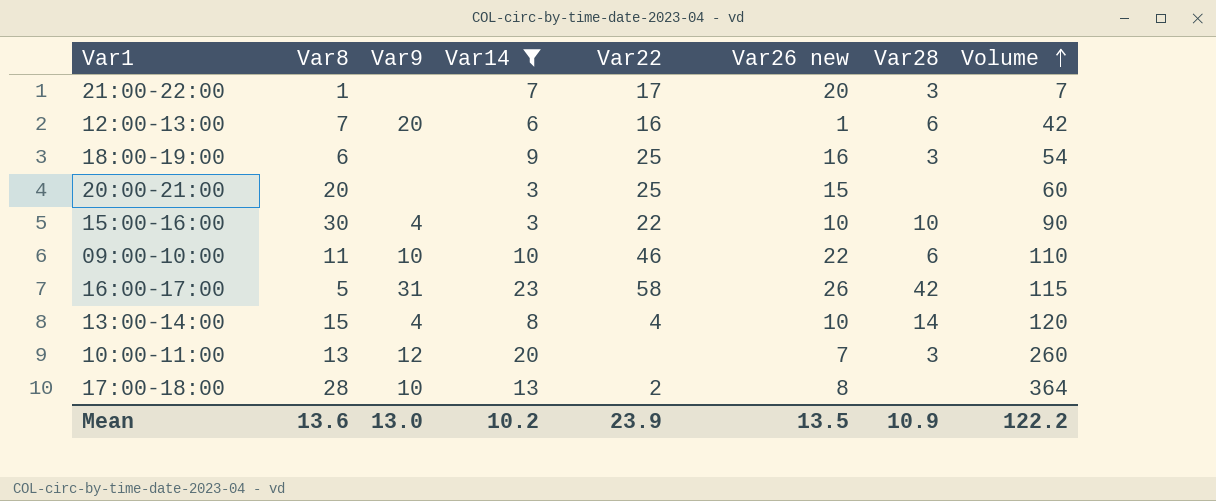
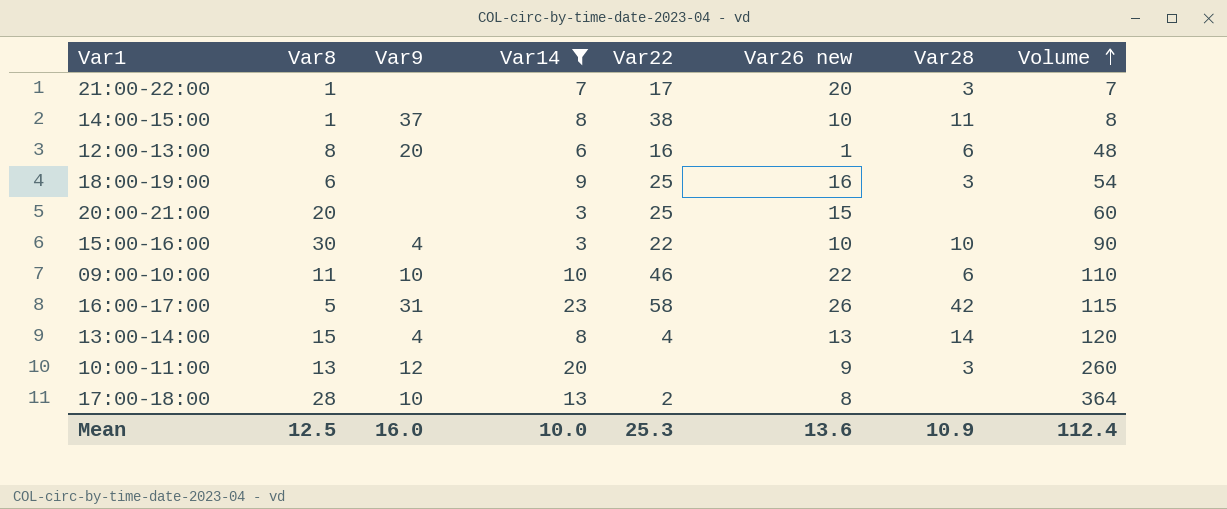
row 14:00-15:00: none -> 1 | 37 | 8 | 38 | 10 | 11 | 8
12:00-13:00 | Var8: 7 -> 8
12:00-13:00 | Volume: 42 -> 48
13:00-14:00 | Var26 new: 10 -> 13
10:00-11:00 | Var26 new: 7 -> 9
Mean | Var8: 13.6 -> 12.5
Mean | Var9: 13.0 -> 16.0
Mean | Var14: 10.2 -> 10.0
Mean | Var22: 23.9 -> 25.3
Mean | Var26 new: 13.5 -> 13.6
Mean | Volume: 122.2 -> 112.4

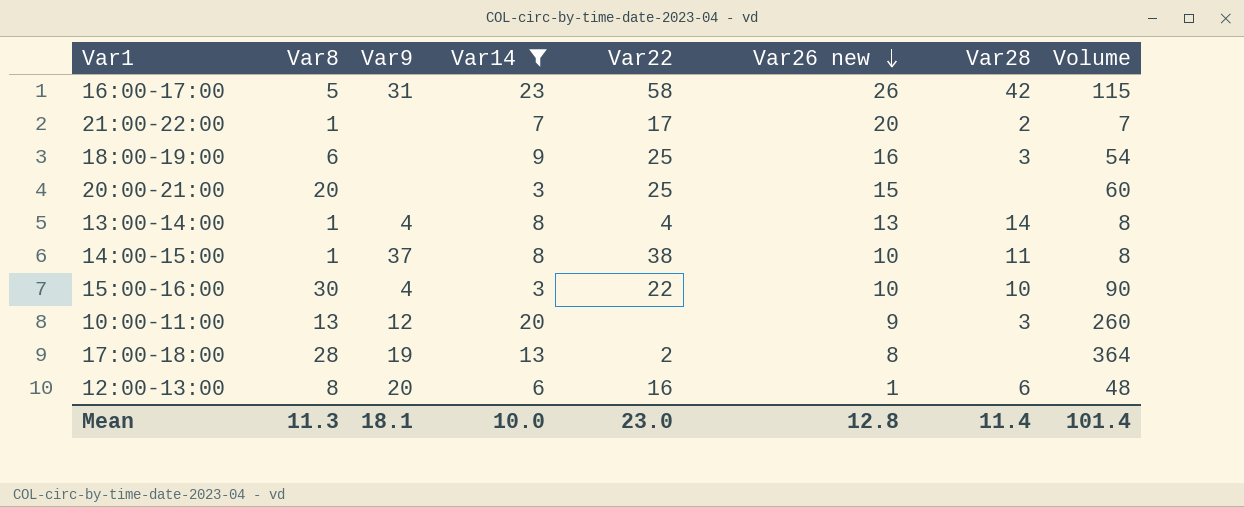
row order: Volume ascending -> Var26 new descending
row 09:00-10:00: 11 | 10 | 10 | 46 | 22 | 6 | 110 -> none
21:00-22:00 | Var28: 3 -> 2
13:00-14:00 | Var8: 15 -> 1
13:00-14:00 | Volume: 120 -> 8
17:00-18:00 | Var9: 10 -> 19
Mean | Var8: 12.5 -> 11.3
Mean | Var9: 16.0 -> 18.1
Mean | Var22: 25.3 -> 23.0
Mean | Var26 new: 13.6 -> 12.8
Mean | Var28: 10.9 -> 11.4
Mean | Volume: 112.4 -> 101.4

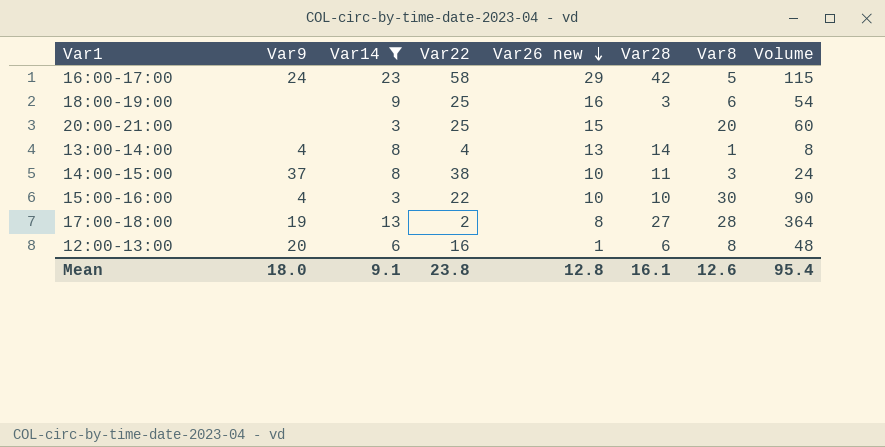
column Var8 | position: 2 -> 7
row 21:00-22:00: 1 | none | 7 | 17 | 20 | 2 | 7 -> none
row 10:00-11:00: 13 | 12 | 20 | none | 9 | 3 | 260 -> none
16:00-17:00 | Var9: 31 -> 24
16:00-17:00 | Var26 new: 26 -> 29
14:00-15:00 | Var8: 1 -> 3
14:00-15:00 | Volume: 8 -> 24
17:00-18:00 | Var28: none -> 27
Mean | Var9: 18.1 -> 18.0
Mean | Var14: 10.0 -> 9.1
Mean | Var22: 23.0 -> 23.8
Mean | Var28: 11.4 -> 16.1
Mean | Var8: 11.3 -> 12.6
Mean | Volume: 101.4 -> 95.4

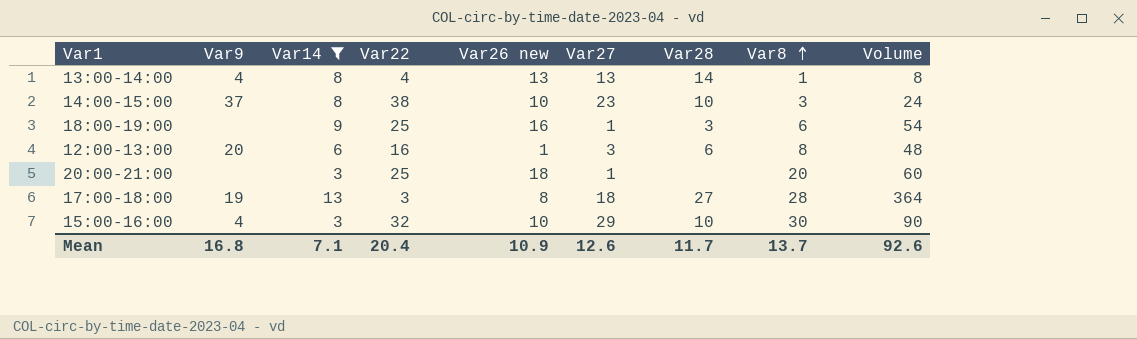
row order: Var26 new descending -> Var8 ascending
column Var27 | position: none -> 6
row 16:00-17:00: 24 | 23 | 58 | 29 | 42 | 5 | 115 -> none
14:00-15:00 | Var28: 11 -> 10
20:00-21:00 | Var26 new: 15 -> 18
17:00-18:00 | Var22: 2 -> 3
15:00-16:00 | Var22: 22 -> 32
Mean | Var9: 18.0 -> 16.8
Mean | Var14: 9.1 -> 7.1
Mean | Var22: 23.8 -> 20.4
Mean | Var26 new: 12.8 -> 10.9
Mean | Var28: 16.1 -> 11.7
Mean | Var8: 12.6 -> 13.7
Mean | Volume: 95.4 -> 92.6

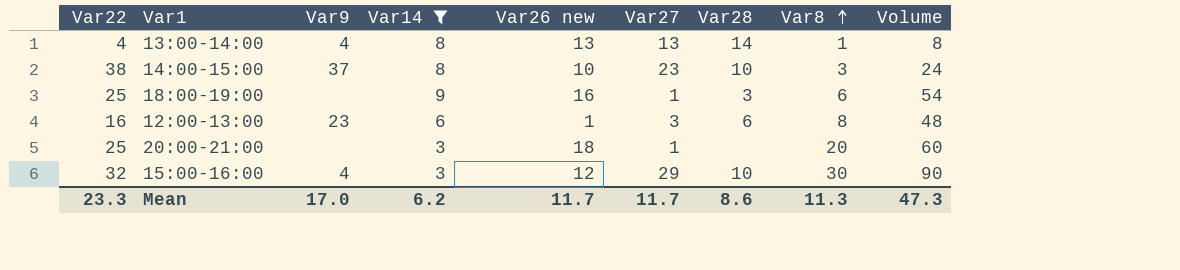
column Var22 | position: 4 -> 1
row 17:00-18:00: 19 | 13 | 3 | 8 | 18 | 27 | 28 | 364 -> none
12:00-13:00 | Var9: 20 -> 23
15:00-16:00 | Var26 new: 10 -> 12
Mean | Var22: 20.4 -> 23.3
Mean | Var9: 16.8 -> 17.0
Mean | Var14: 7.1 -> 6.2
Mean | Var26 new: 10.9 -> 11.7
Mean | Var27: 12.6 -> 11.7
Mean | Var28: 11.7 -> 8.6
Mean | Var8: 13.7 -> 11.3
Mean | Volume: 92.6 -> 47.3

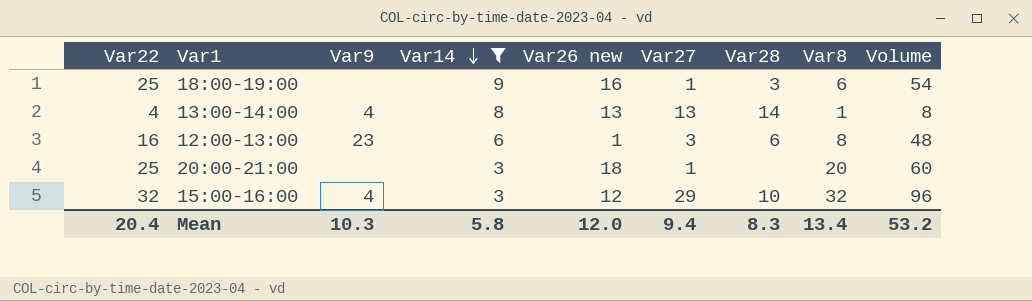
row order: Var8 ascending -> Var14 descending
row 14:00-15:00: 38 | 37 | 8 | 10 | 23 | 10 | 3 | 24 -> none
15:00-16:00 | Var8: 30 -> 32
15:00-16:00 | Volume: 90 -> 96
Mean | Var22: 23.3 -> 20.4
Mean | Var9: 17.0 -> 10.3
Mean | Var14: 6.2 -> 5.8
Mean | Var26 new: 11.7 -> 12.0
Mean | Var27: 11.7 -> 9.4
Mean | Var28: 8.6 -> 8.3
Mean | Var8: 11.3 -> 13.4
Mean | Volume: 47.3 -> 53.2

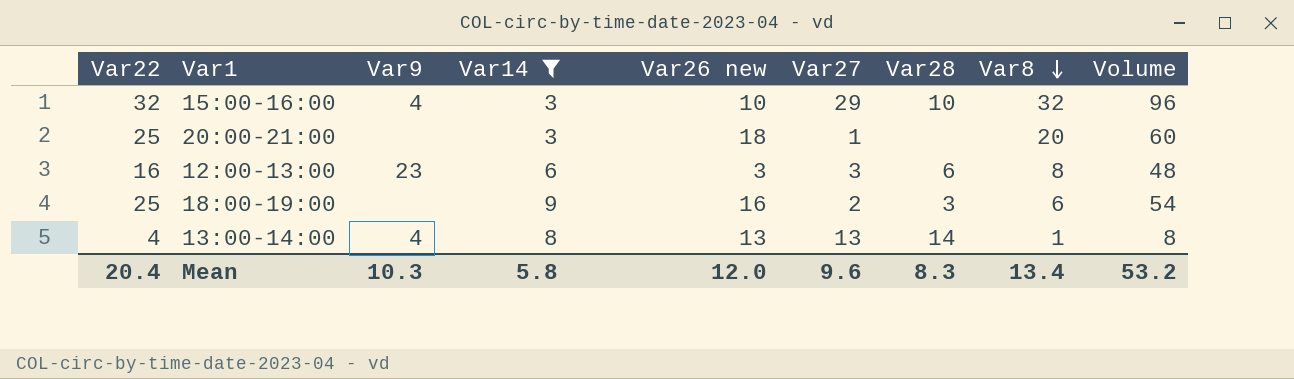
row order: Var14 descending -> Var8 descending
15:00-16:00 | Var26 new: 12 -> 10
12:00-13:00 | Var26 new: 1 -> 3
18:00-19:00 | Var27: 1 -> 2
Mean | Var27: 9.4 -> 9.6

